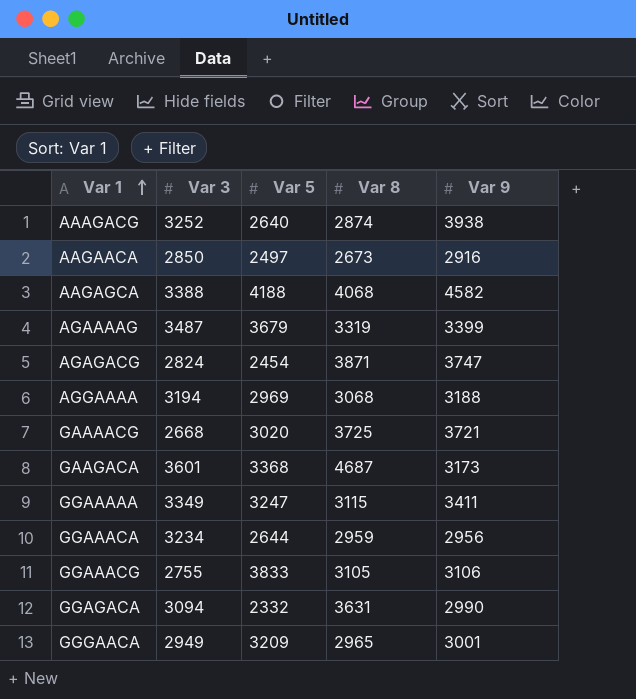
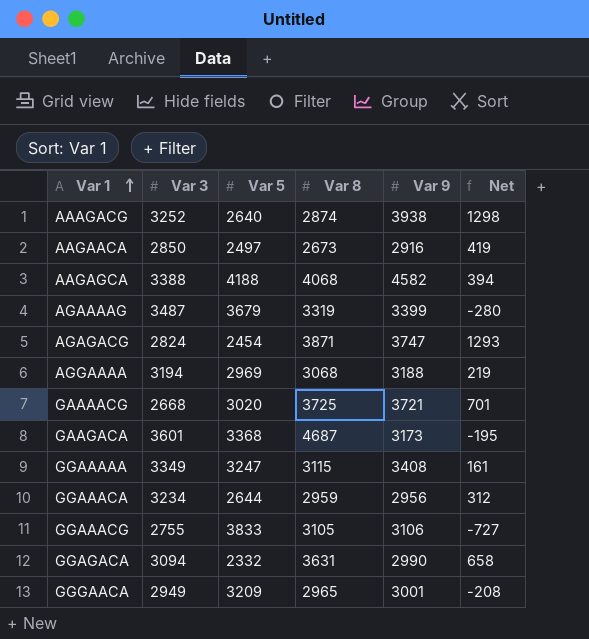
column Net | formula: none -> [Var 9] - [Var 5]
GGAAAAA | Var 9: 3411 -> 3408

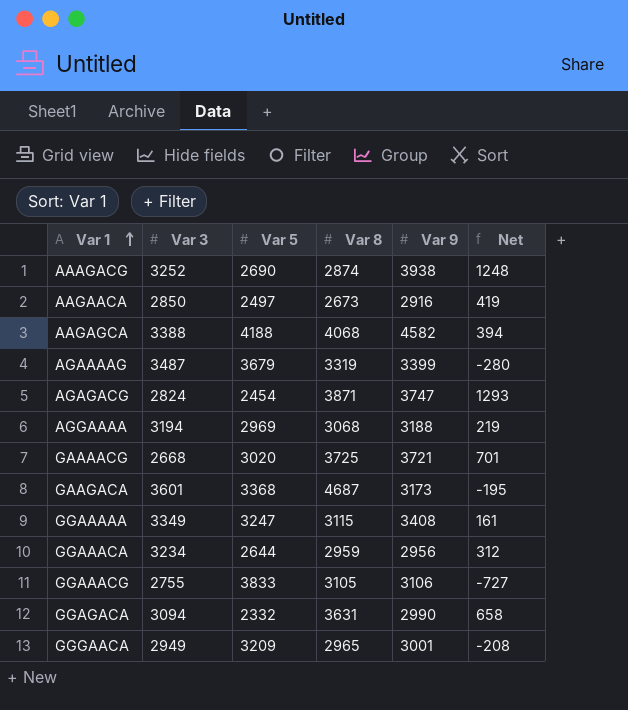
AAAGACG | Var 5: 2640 -> 2690
AAAGACG | Net: 1298 -> 1248

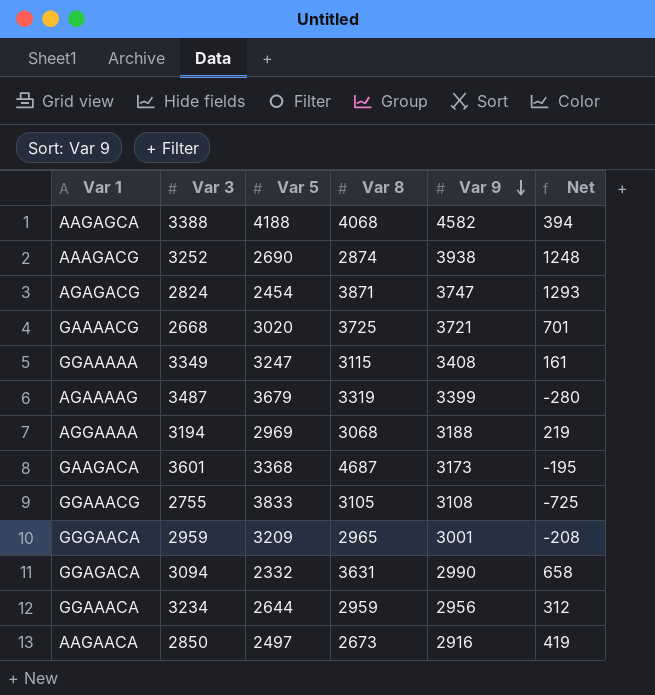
row order: Var 1 ascending -> Var 9 descending
GGAAACG | Var 9: 3106 -> 3108
GGAAACG | Net: -727 -> -725
GGGAACA | Var 3: 2949 -> 2959

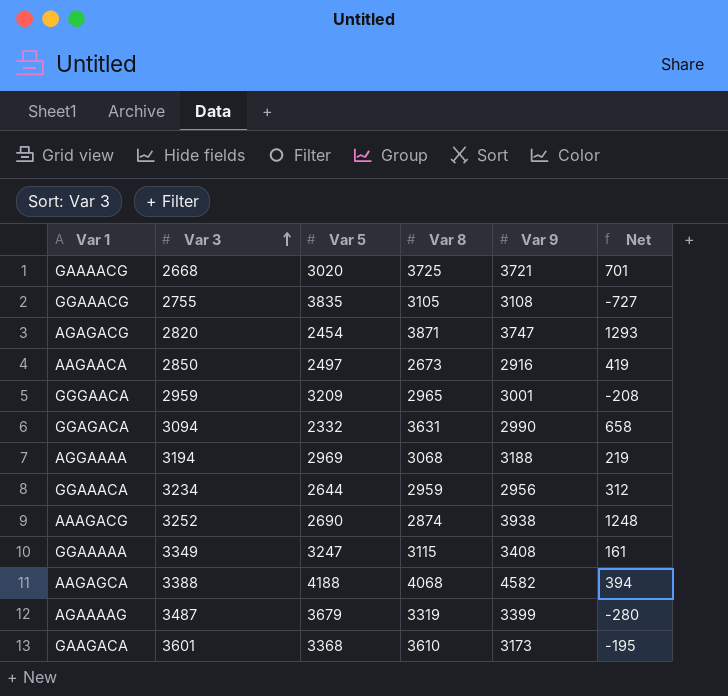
row order: Var 9 descending -> Var 3 ascending
GGAAACG | Var 5: 3833 -> 3835
GGAAACG | Net: -725 -> -727
AGAGACG | Var 3: 2824 -> 2820
GAAGACA | Var 8: 4687 -> 3610

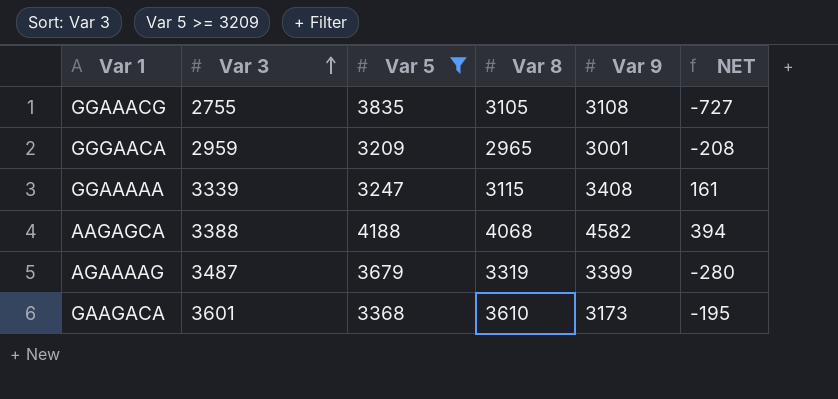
filter: none -> Var 5 >= 3209
column name: Net -> NET
GGAAAAA | Var 3: 3349 -> 3339

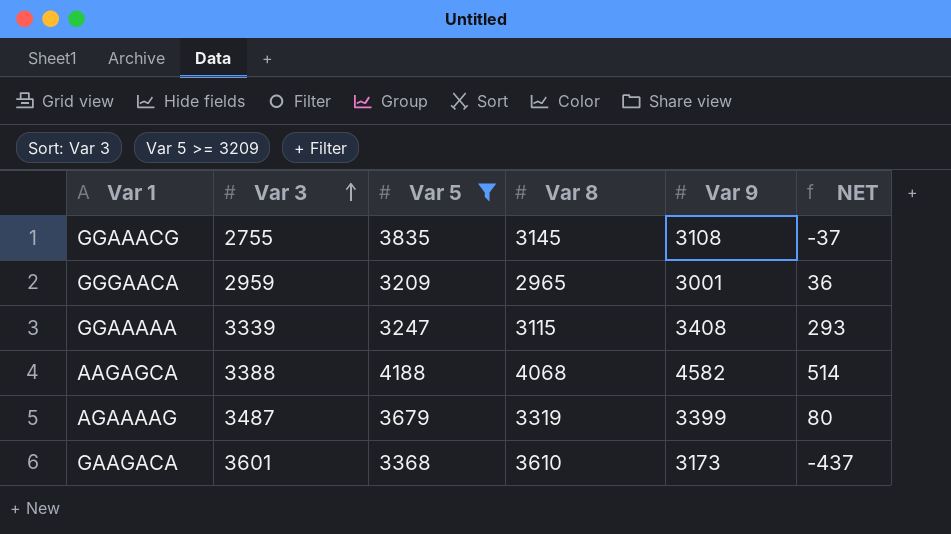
column NET | formula: [Var 9] - [Var 5] -> [Var 9] - [Var 8]
GGAAACG | Var 8: 3105 -> 3145

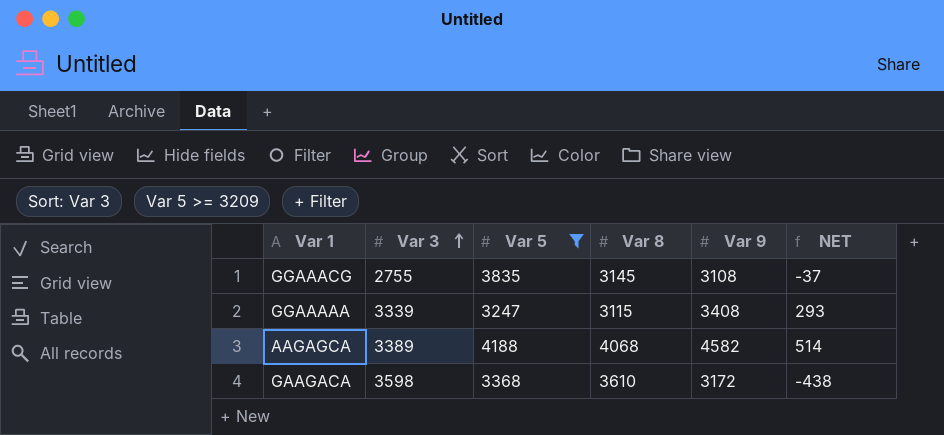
row GGGAACA: 2959 | 3209 | 2965 | 3001 | 36 -> none
row AGAAAAG: 3487 | 3679 | 3319 | 3399 | 80 -> none
AAGAGCA | Var 3: 3388 -> 3389
GAAGACA | Var 3: 3601 -> 3598
GAAGACA | Var 9: 3173 -> 3172
GAAGACA | NET: -437 -> -438

